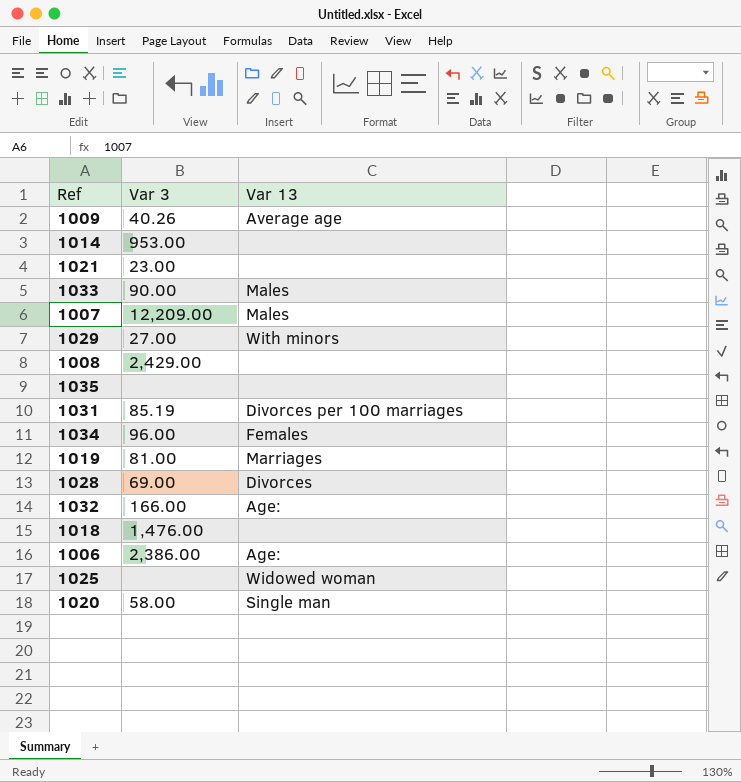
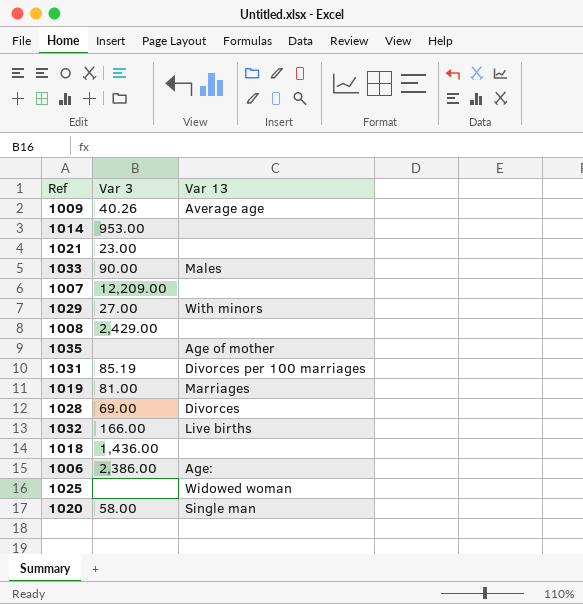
row 1034: 96.00 | Females -> none
1007 | Var 13: Males -> none
1035 | Var 13: none -> Age of mother
1032 | Var 13: Age: -> Live births
1018 | Var 3: 1,476.00 -> 1,436.00

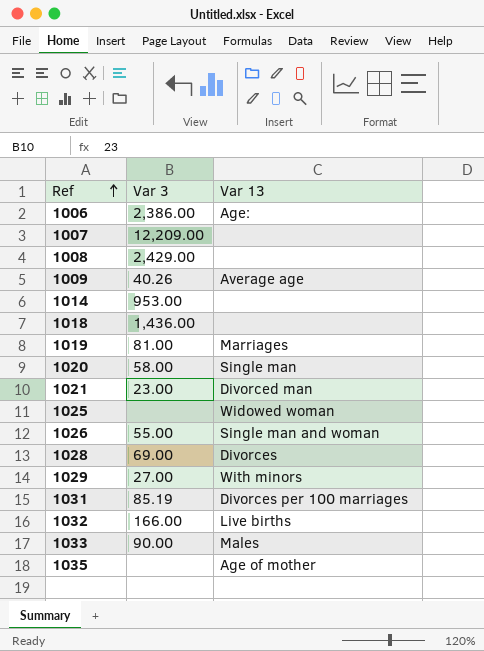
row order: none -> Ref ascending
1021 | Var 13: none -> Divorced man
row 1026: none -> 55.00 | Single man and woman

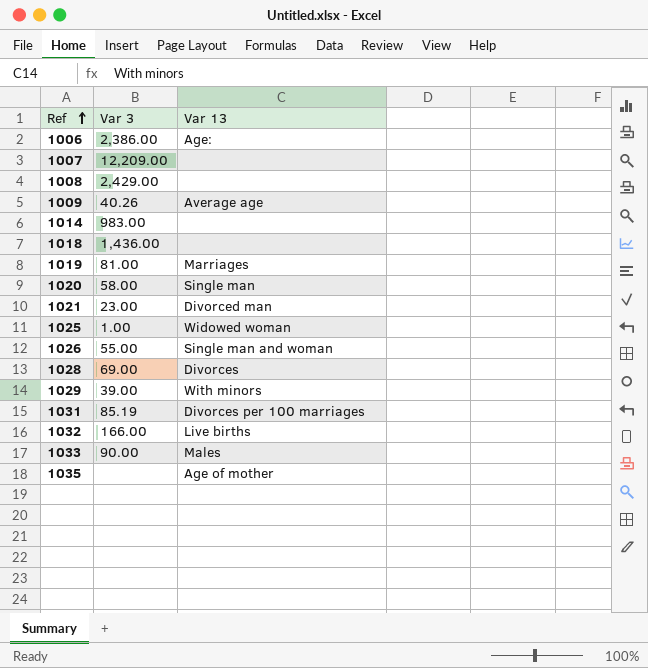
1014 | Var 3: 953.00 -> 983.00
1025 | Var 3: none -> 1.00
1029 | Var 3: 27.00 -> 39.00

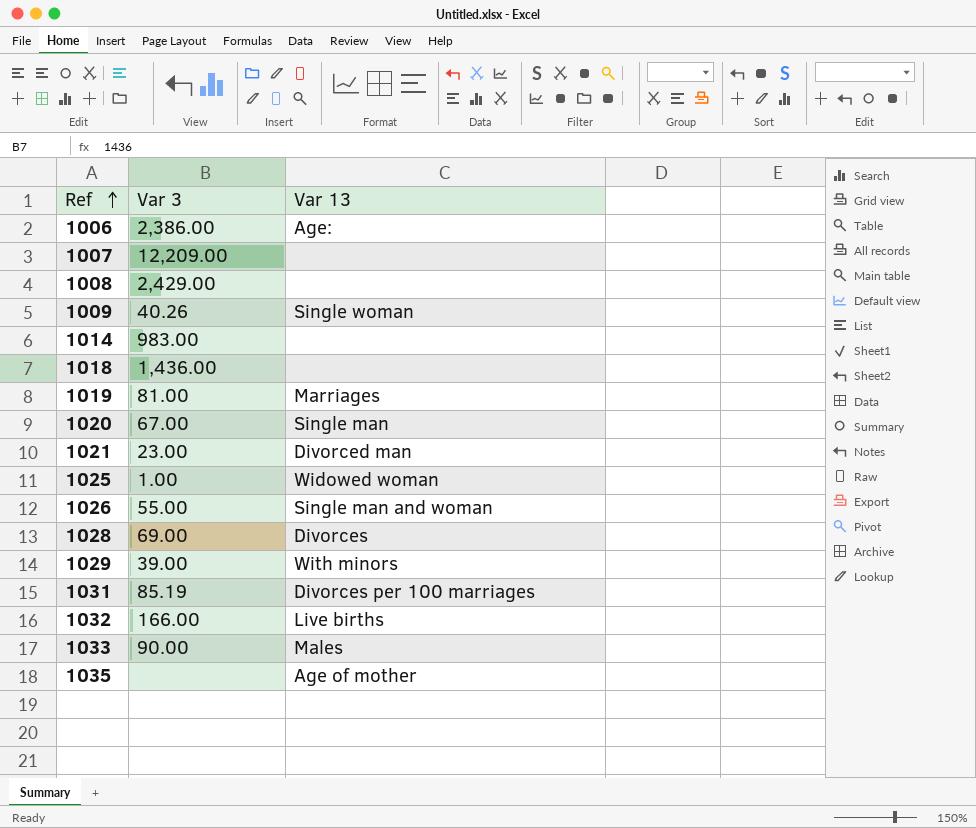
1009 | Var 13: Average age -> Single woman
1020 | Var 3: 58.00 -> 67.00

